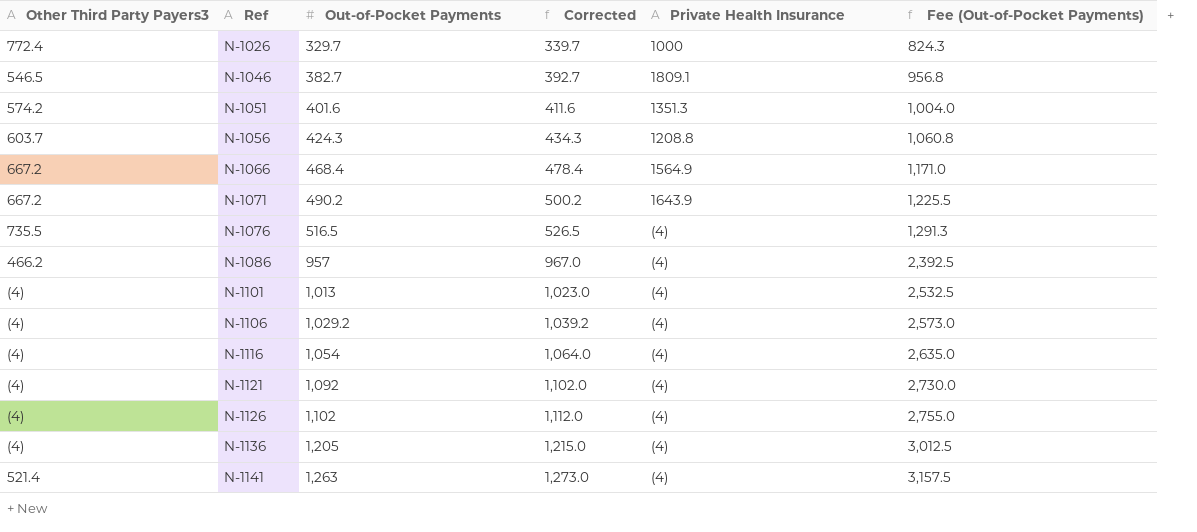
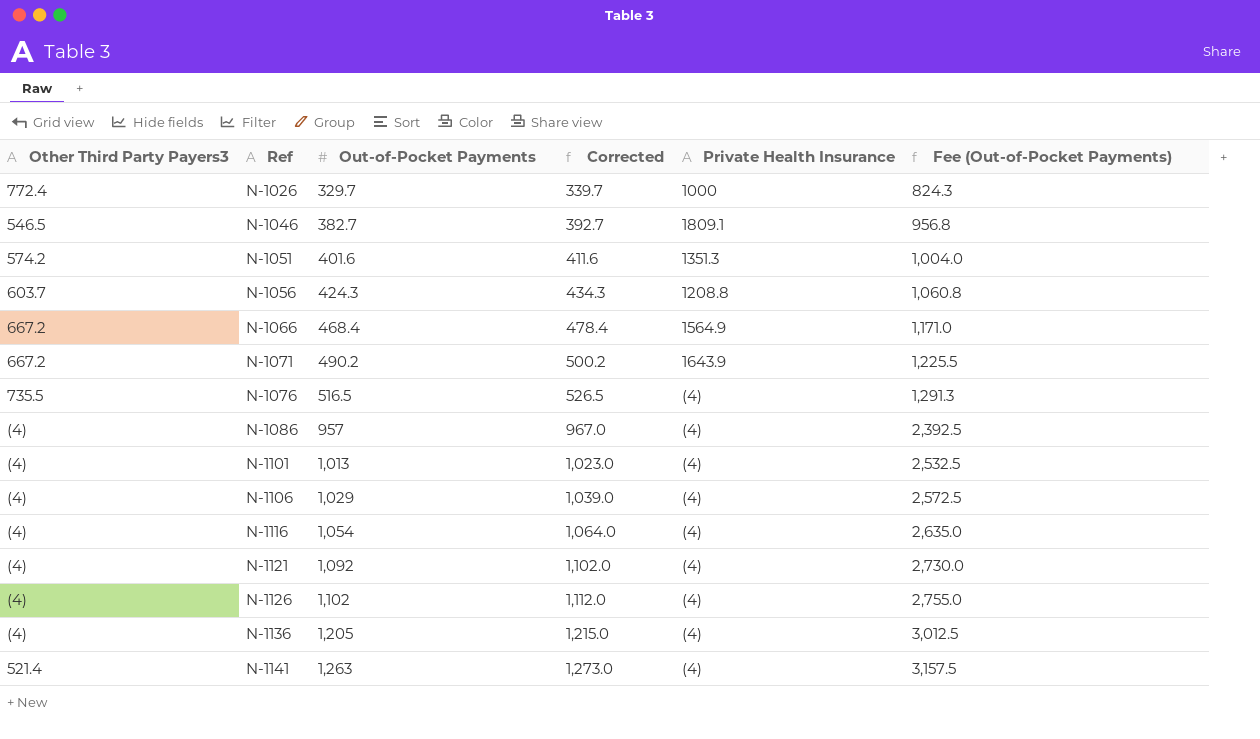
N-1086 | Other Third Party Payers3: 466.2 -> (4)
N-1106 | Out-of-Pocket Payments: 1,029.2 -> 1,029
N-1106 | Corrected: 1,039.2 -> 1,039.0
N-1106 | Fee (Out-of-Pocket Payments): 2,573.0 -> 2,572.5

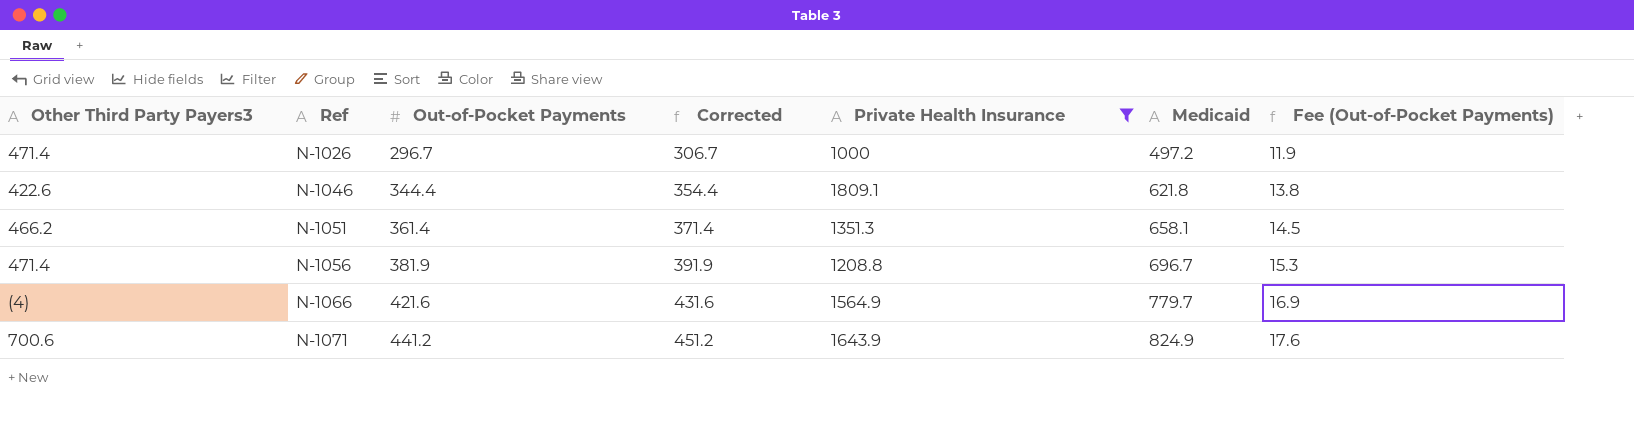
filter: none -> Private Health Insurance != (4)
column Medicaid | position: none -> 6
column Fee (Out-of-Pocket Payments) | formula: [Out-of-Pocket Payments] * 2.5 -> [Out-of-Pocket Payments] * 0.04
N-1026 | Other Third Party Payers3: 772.4 -> 471.4
N-1026 | Out-of-Pocket Payments: 329.7 -> 296.7
N-1026 | Corrected: 339.7 -> 306.7
N-1046 | Other Third Party Payers3: 546.5 -> 422.6
N-1046 | Out-of-Pocket Payments: 382.7 -> 344.4
N-1046 | Corrected: 392.7 -> 354.4
N-1051 | Other Third Party Payers3: 574.2 -> 466.2
N-1051 | Out-of-Pocket Payments: 401.6 -> 361.4
N-1051 | Corrected: 411.6 -> 371.4
N-1056 | Other Third Party Payers3: 603.7 -> 471.4
N-1056 | Out-of-Pocket Payments: 424.3 -> 381.9
N-1056 | Corrected: 434.3 -> 391.9
N-1066 | Other Third Party Payers3: 667.2 -> (4)
N-1066 | Out-of-Pocket Payments: 468.4 -> 421.6
N-1066 | Corrected: 478.4 -> 431.6
N-1071 | Other Third Party Payers3: 667.2 -> 700.6
N-1071 | Out-of-Pocket Payments: 490.2 -> 441.2
N-1071 | Corrected: 500.2 -> 451.2

